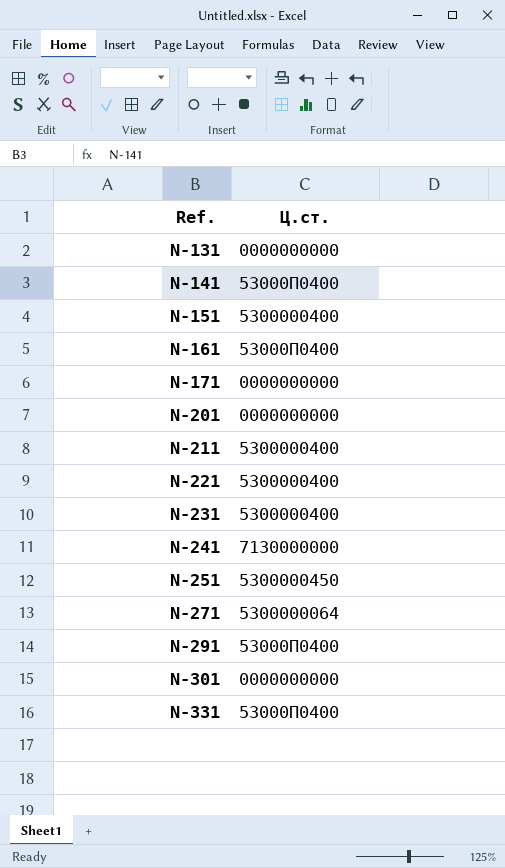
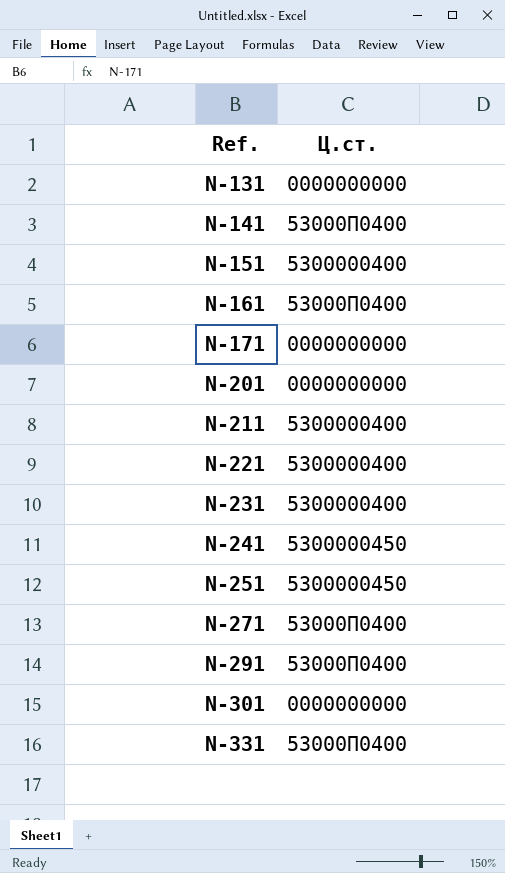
N-241 | Ц.ст.: 7130000000 -> 5300000450
N-271 | Ц.ст.: 5300000064 -> 53000П0400

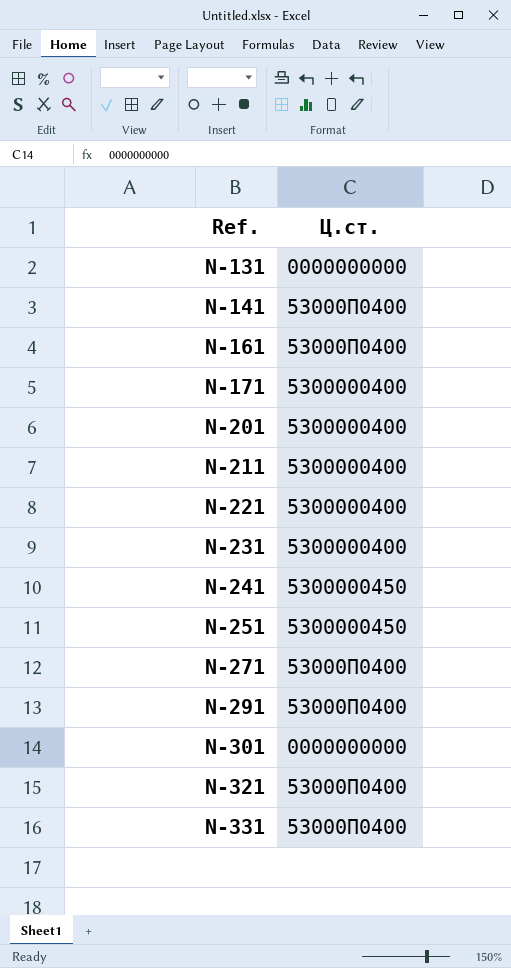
row N-151: 5300000400 -> none
N-171 | Ц.ст.: 0000000000 -> 5300000400
N-201 | Ц.ст.: 0000000000 -> 5300000400
row N-321: none -> 53000П0400

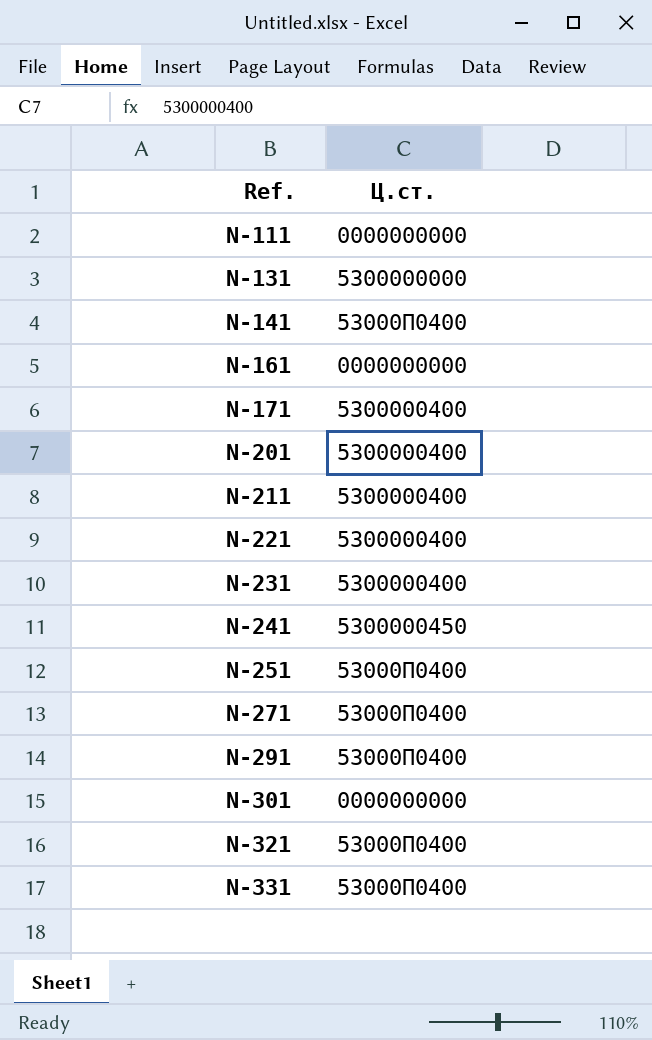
row N-111: none -> 0000000000
N-131 | Ц.ст.: 0000000000 -> 5300000000
N-161 | Ц.ст.: 53000П0400 -> 0000000000
N-251 | Ц.ст.: 5300000450 -> 53000П0400

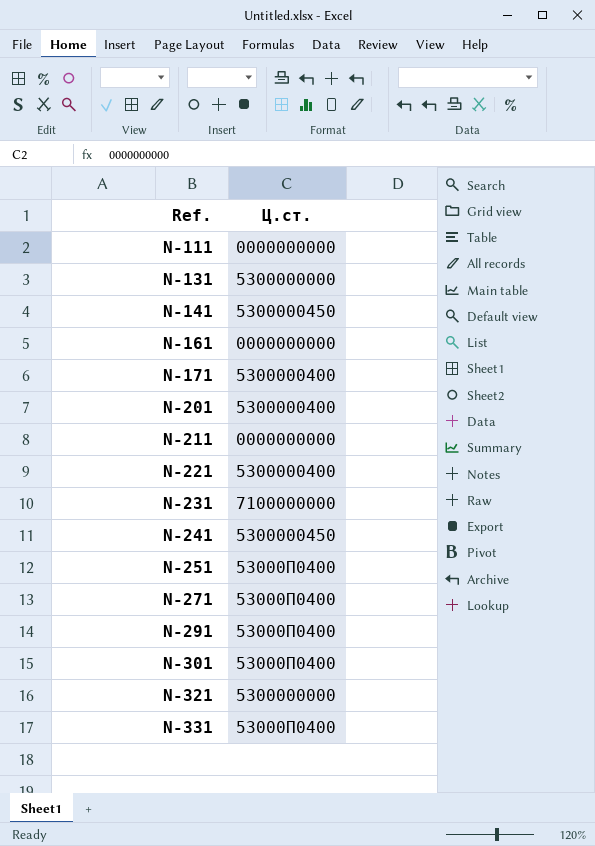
N-141 | Ц.ст.: 53000П0400 -> 5300000450
N-211 | Ц.ст.: 5300000400 -> 0000000000
N-231 | Ц.ст.: 5300000400 -> 7100000000
N-301 | Ц.ст.: 0000000000 -> 53000П0400
N-321 | Ц.ст.: 53000П0400 -> 5300000000

